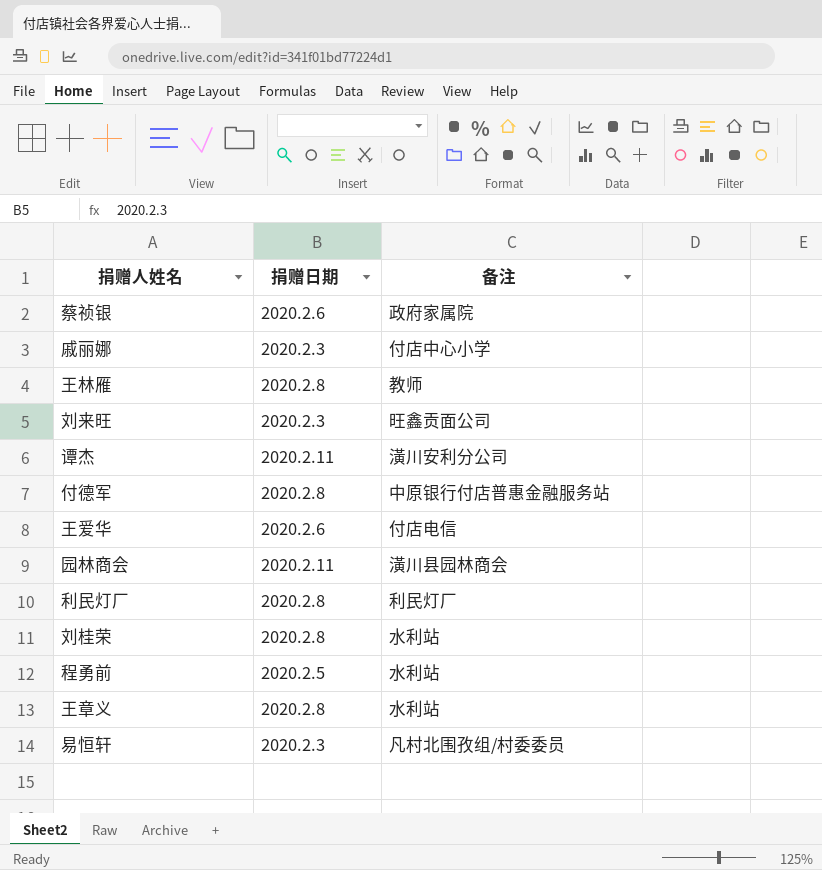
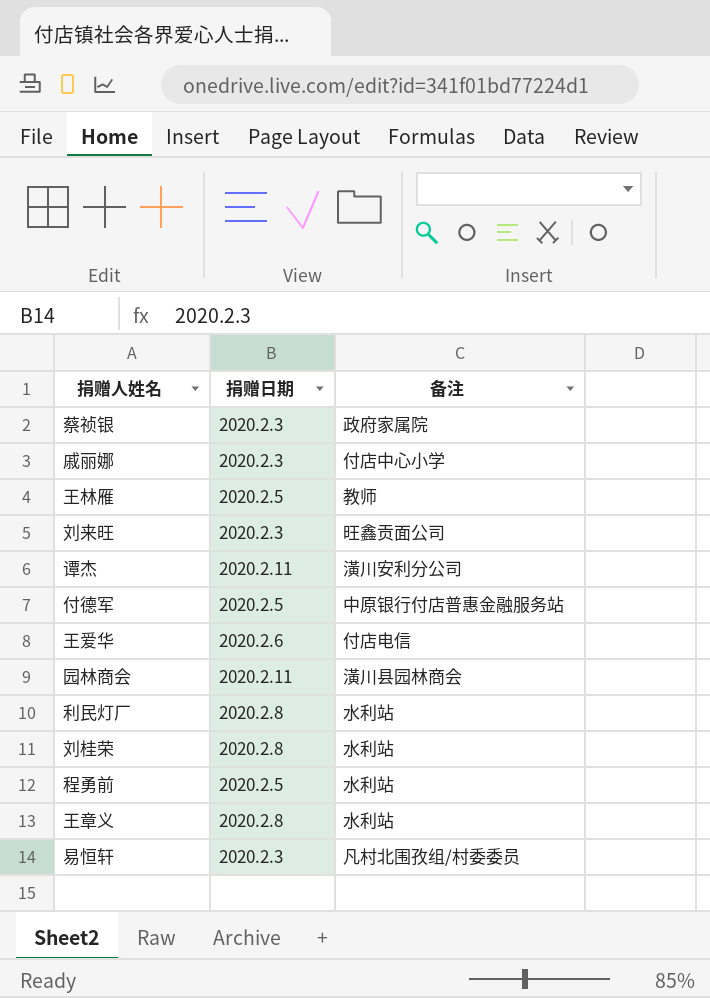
蔡祯银 | 捐赠日期: 2020.2.6 -> 2020.2.3
王林雁 | 捐赠日期: 2020.2.8 -> 2020.2.5
付德军 | 捐赠日期: 2020.2.8 -> 2020.2.5
利民灯厂 | 备注: 利民灯厂 -> 水利站

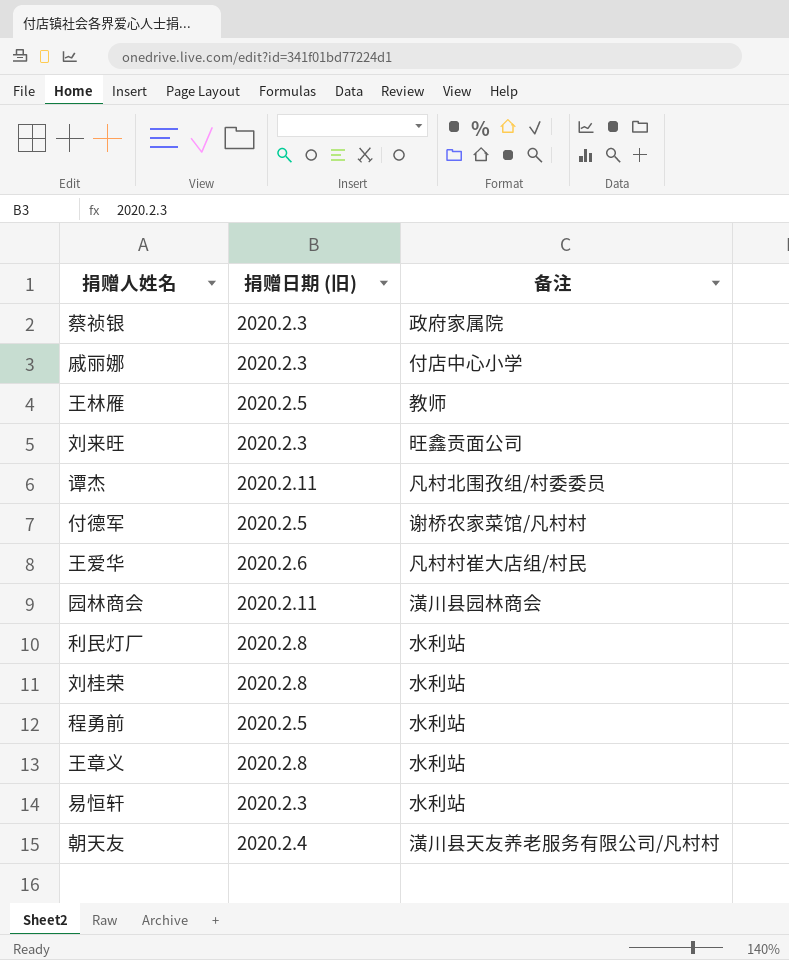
column name: 捐赠日期 -> 捐赠日期 (旧)
谭杰 | 备注: 潢川安利分公司 -> 凡村北围孜组/村委委员
付德军 | 备注: 中原银行付店普惠金融服务站 -> 谢桥农家菜馆/凡村村
王爱华 | 备注: 付店电信 -> 凡村村崔大店组/村民
易恒轩 | 备注: 凡村北围孜组/村委委员 -> 水利站
row 朝天友: none -> 2020.2.4 | 潢川县天友养老服务有限公司/凡村村

